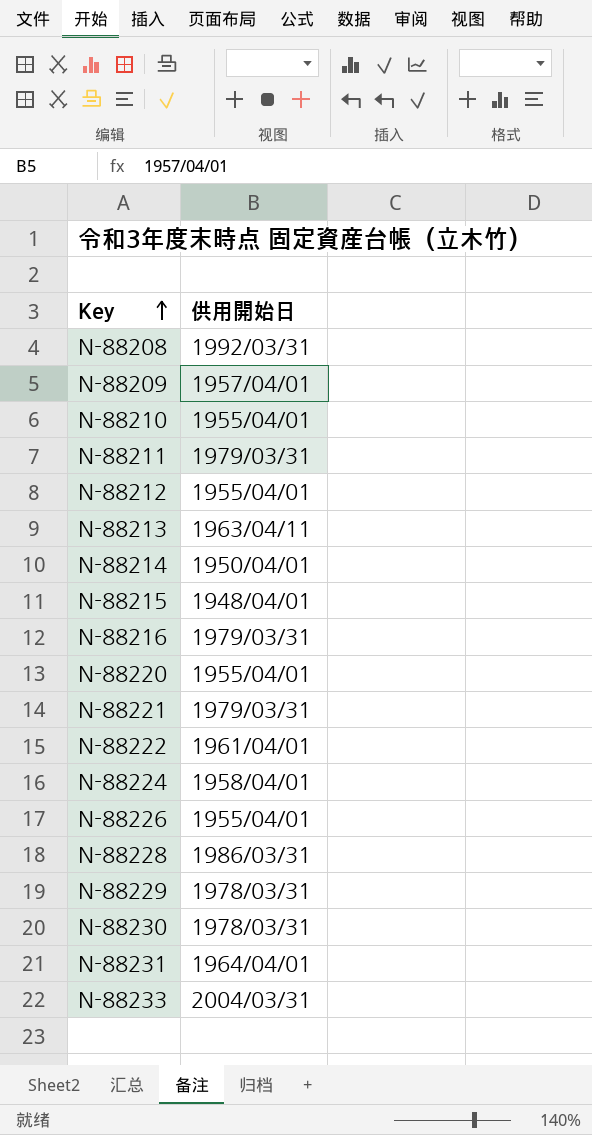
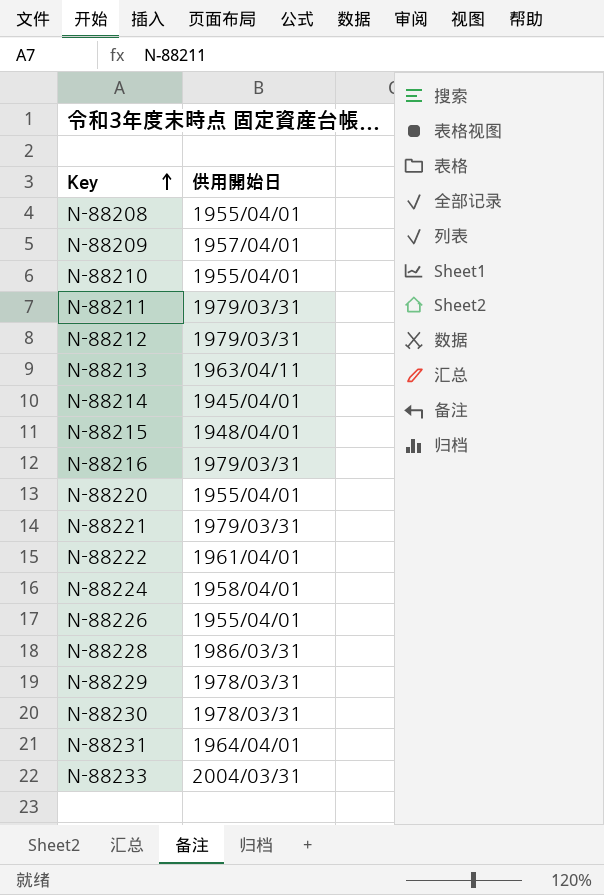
N-88208 | 供用開始日: 1992/03/31 -> 1955/04/01
N-88212 | 供用開始日: 1955/04/01 -> 1979/03/31
N-88214 | 供用開始日: 1950/04/01 -> 1945/04/01

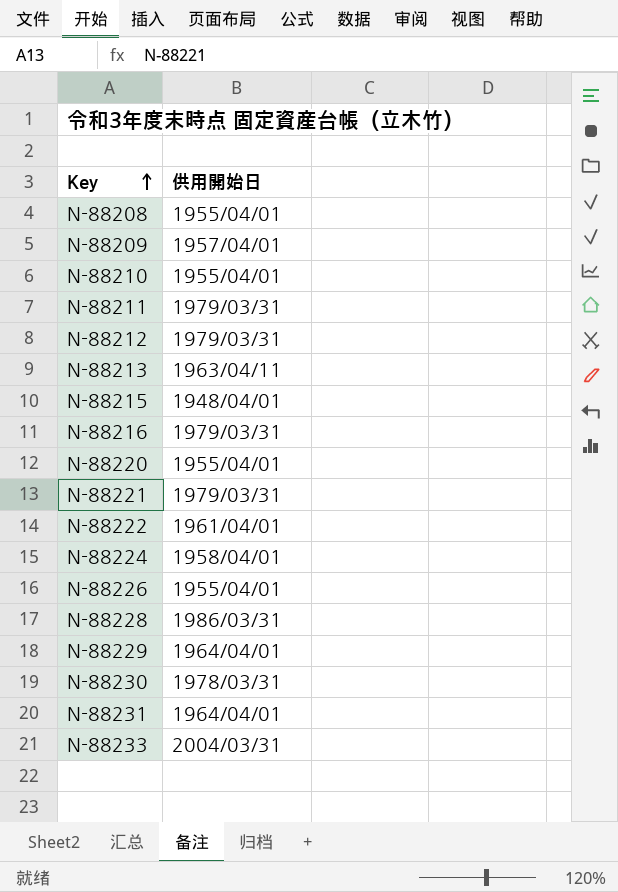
row N-88214: 1945/04/01 -> none
N-88229 | 供用開始日: 1978/03/31 -> 1964/04/01

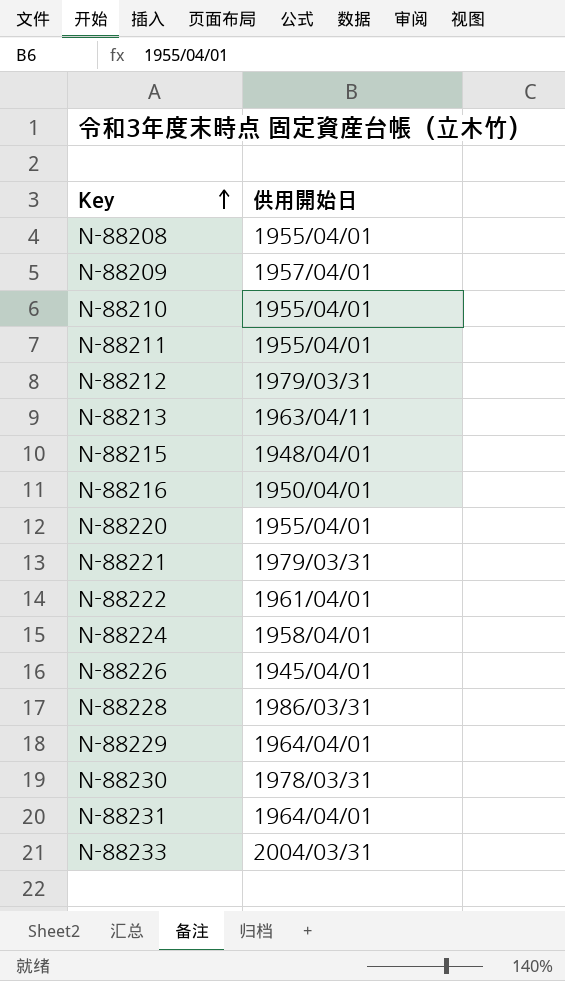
N-88211 | 供用開始日: 1979/03/31 -> 1955/04/01
N-88216 | 供用開始日: 1979/03/31 -> 1950/04/01
N-88226 | 供用開始日: 1955/04/01 -> 1945/04/01

